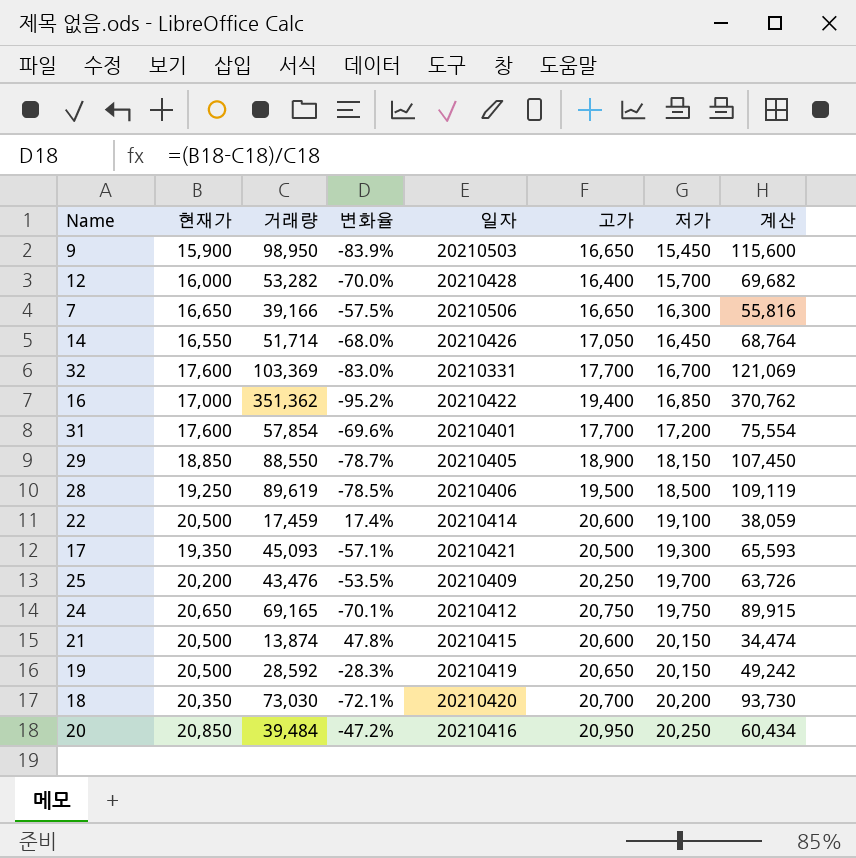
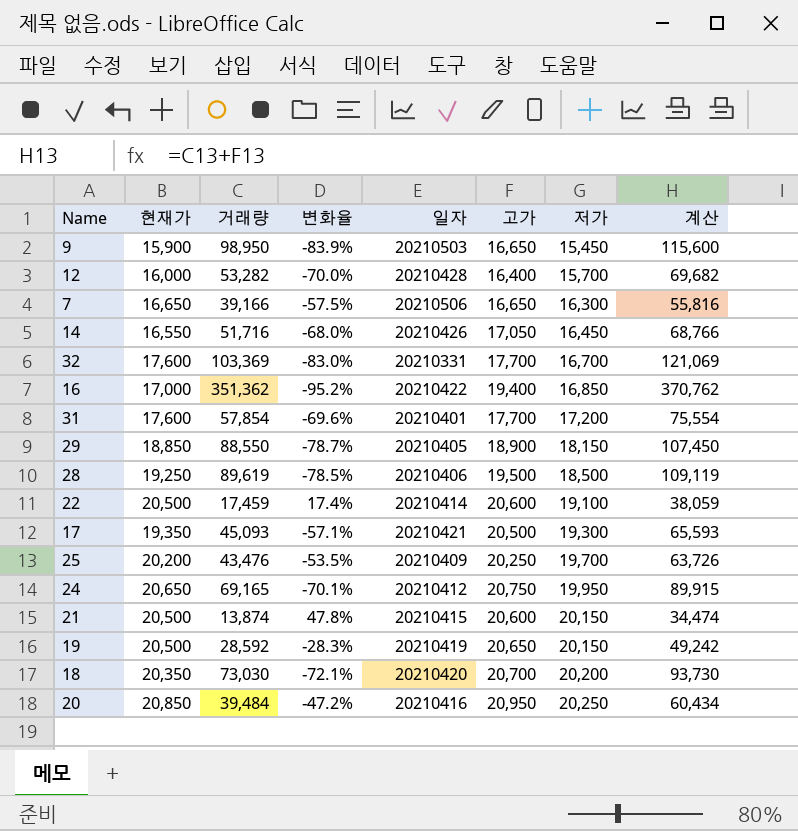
14 | 거래량: 51,714 -> 51,716
14 | 계산: 68,764 -> 68,766
24 | 저가: 19,750 -> 19,950

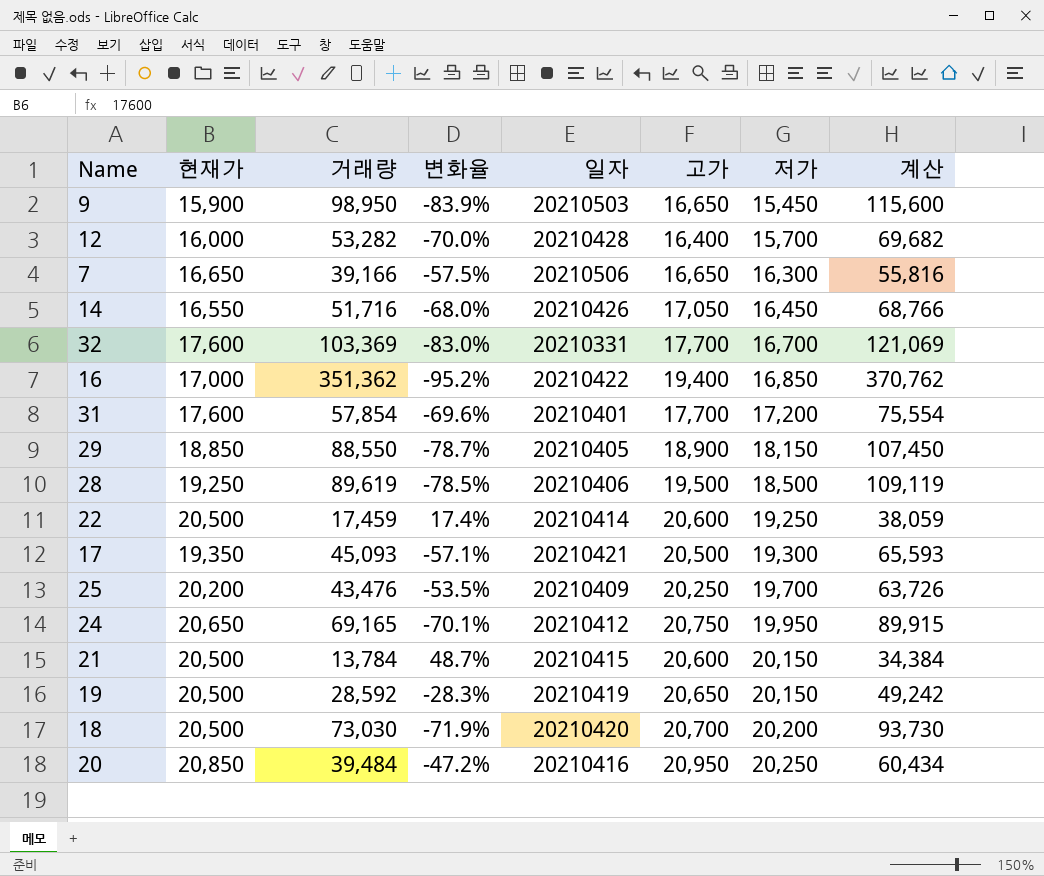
22 | 저가: 19,100 -> 19,250
21 | 거래량: 13,874 -> 13,784
21 | 변화율: 47.8% -> 48.7%
21 | 계산: 34,474 -> 34,384
18 | 현재가: 20,350 -> 20,500
18 | 변화율: -72.1% -> -71.9%

